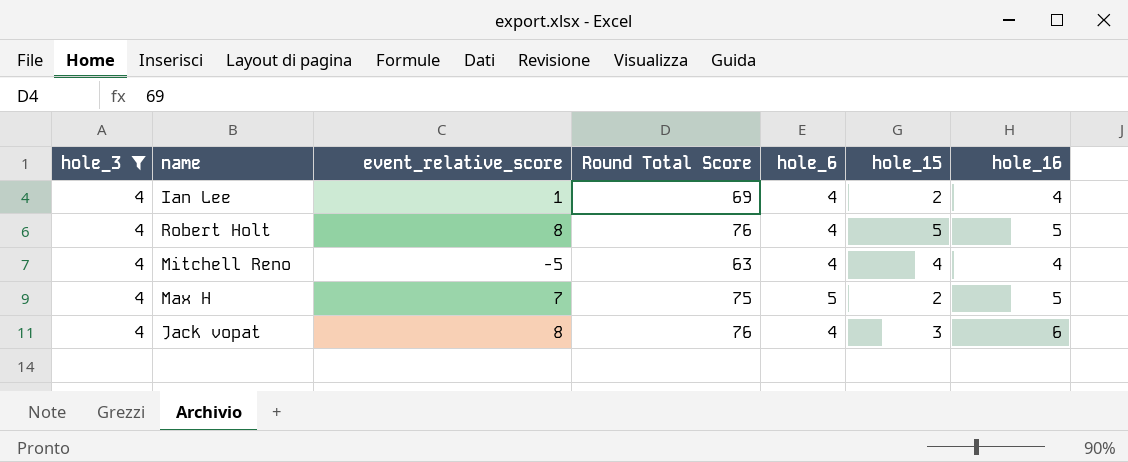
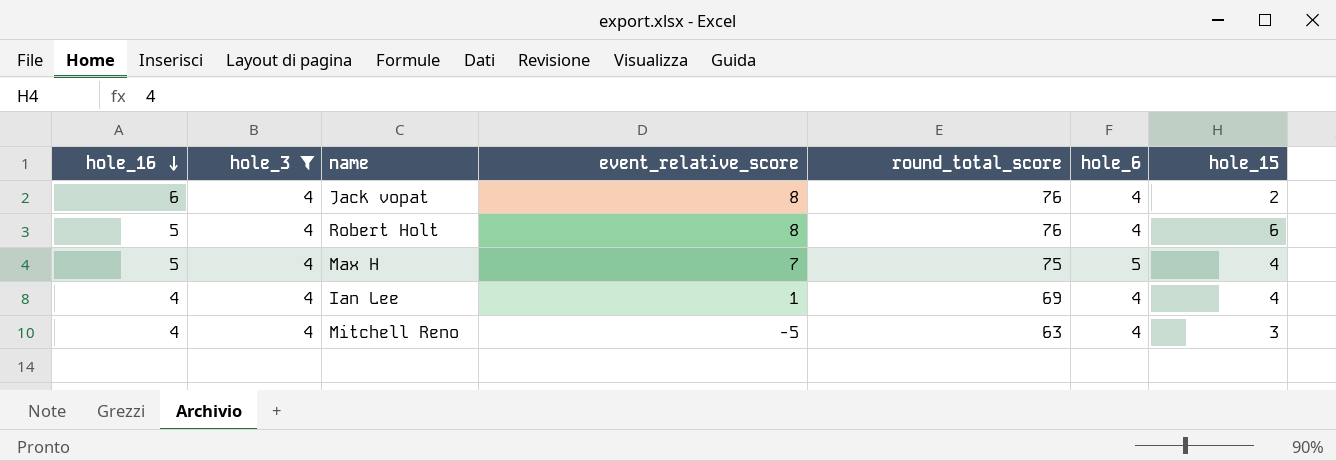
row order: none -> hole_16 descending
column hole_16 | position: 7 -> 1
column name: Round Total Score -> round_total_score
Jack vopat | hole_15: 3 -> 2
Robert Holt | hole_15: 5 -> 6
Max H | hole_15: 2 -> 4
Ian Lee | hole_15: 2 -> 4
Mitchell Reno | hole_15: 4 -> 3

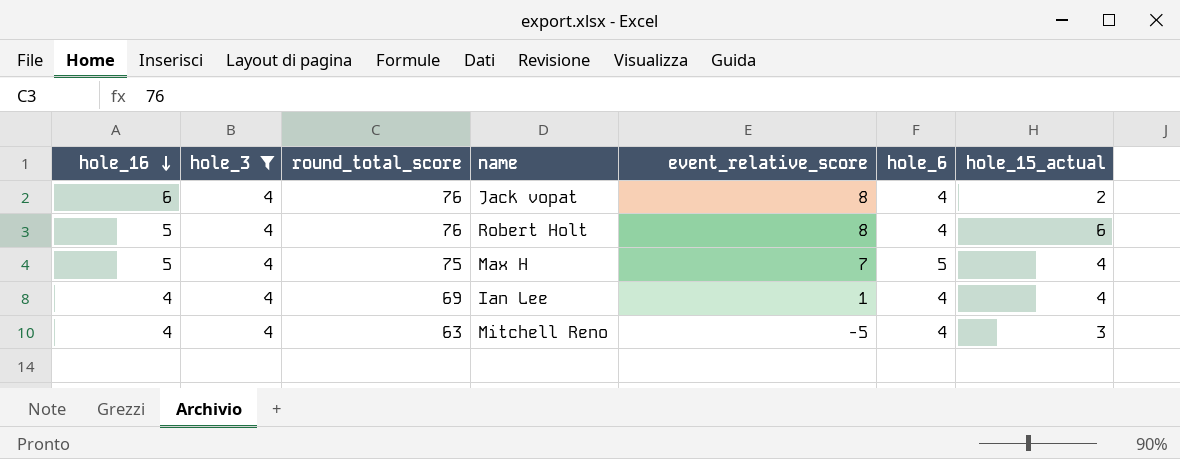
column round_total_score | position: 5 -> 3
column name: hole_15 -> hole_15_actual

